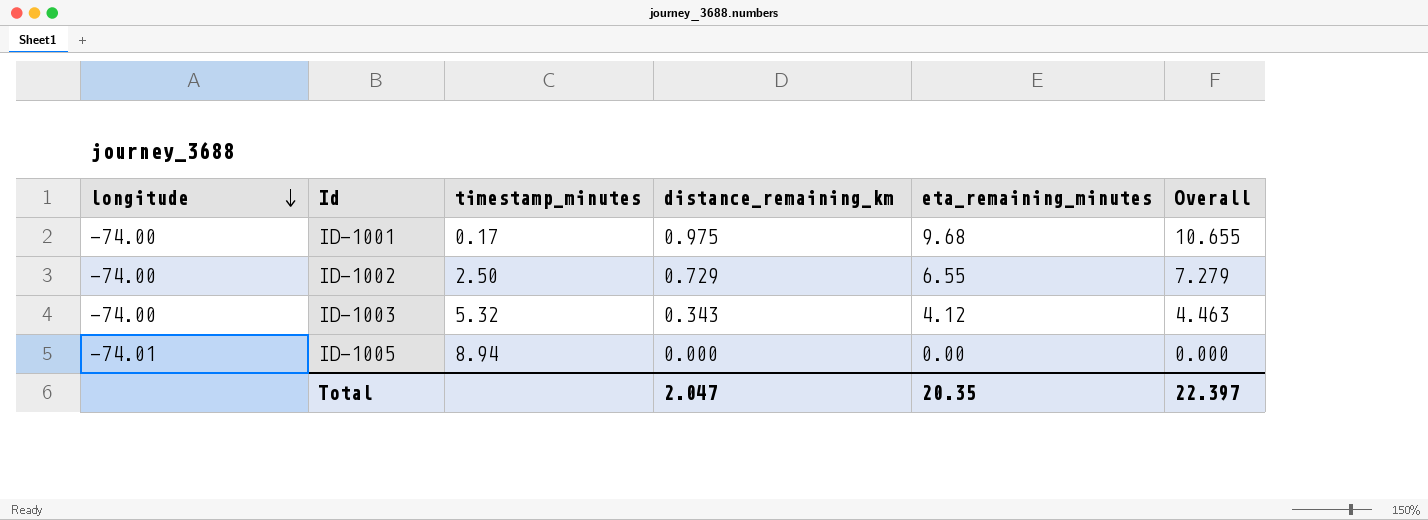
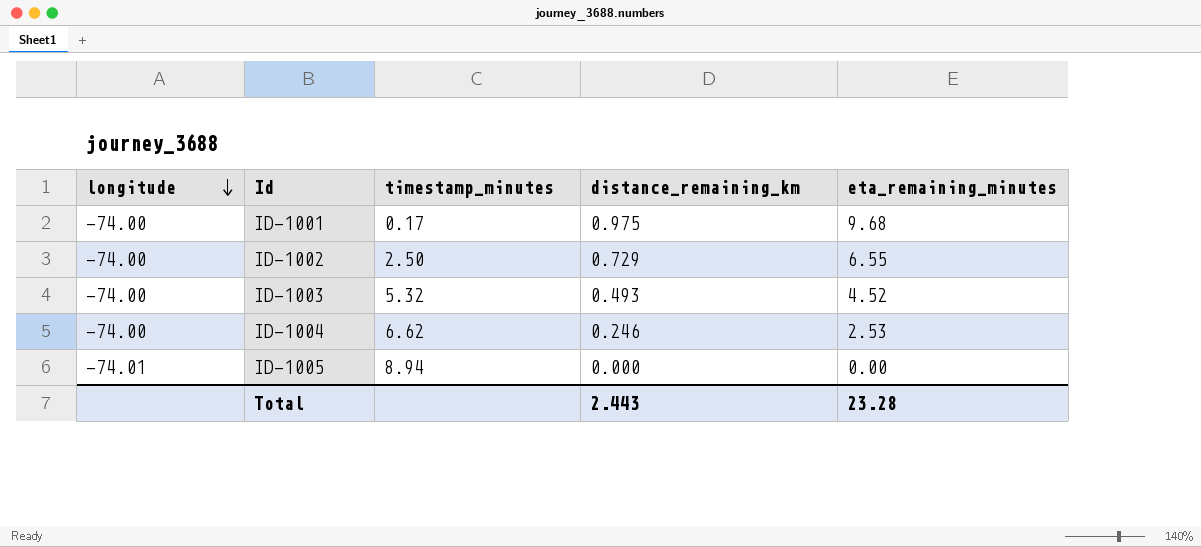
column Overall | formula: [distance_remaining_km] + [eta_remaining_minutes] -> none
ID-1003 | distance_remaining_km: 0.343 -> 0.493
ID-1003 | eta_remaining_minutes: 4.12 -> 4.52
row ID-1004: none -> -74.00 | 6.62 | 0.246 | 2.53
Total | distance_remaining_km: 2.047 -> 2.443
Total | eta_remaining_minutes: 20.35 -> 23.28

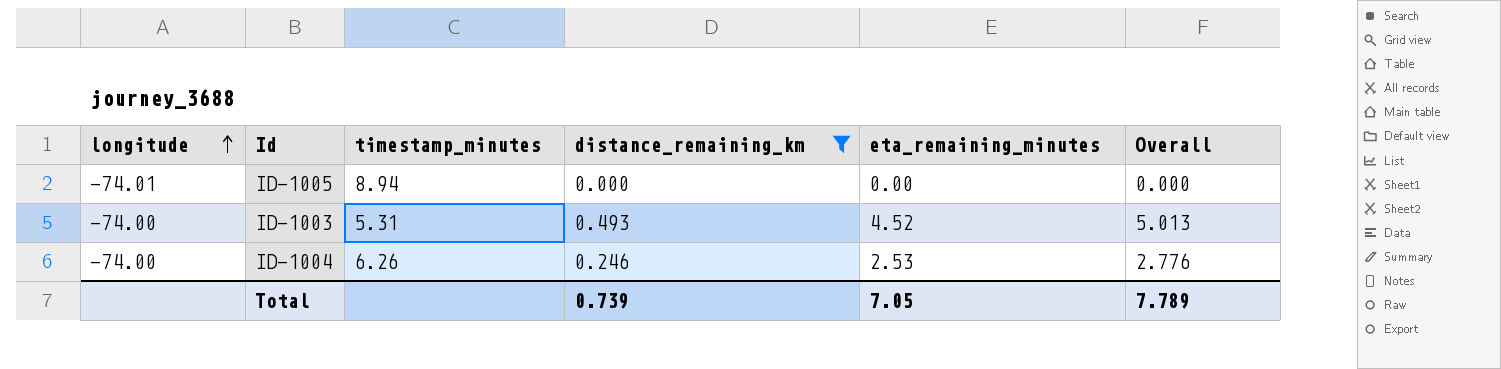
filter: none -> distance_remaining_km <= 0.493
row order: longitude descending -> longitude ascending
column Overall | formula: none -> [distance_remaining_km] + [eta_remaining_minutes]
ID-1003 | timestamp_minutes: 5.32 -> 5.31
ID-1004 | timestamp_minutes: 6.62 -> 6.26
Total | distance_remaining_km: 2.443 -> 0.739
Total | eta_remaining_minutes: 23.28 -> 7.05

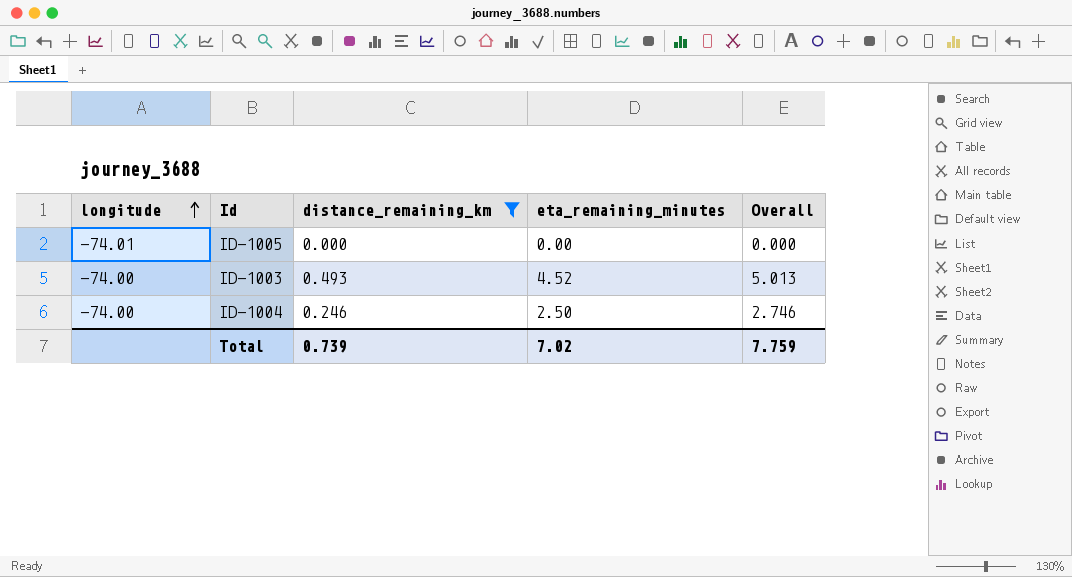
column timestamp_minutes | position: 3 -> none
ID-1004 | eta_remaining_minutes: 2.53 -> 2.50
ID-1004 | Overall: 2.776 -> 2.746
Total | eta_remaining_minutes: 7.05 -> 7.02
Total | Overall: 7.789 -> 7.759

